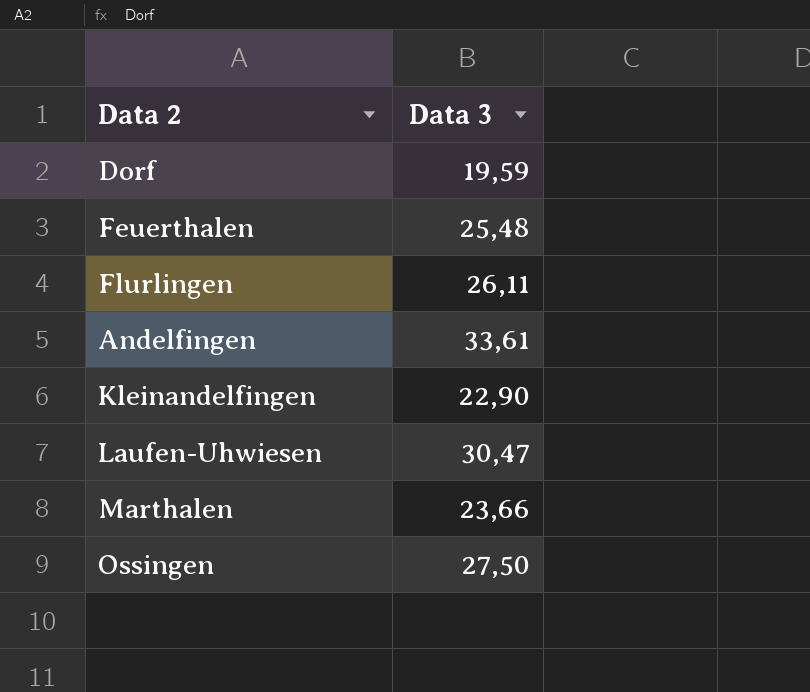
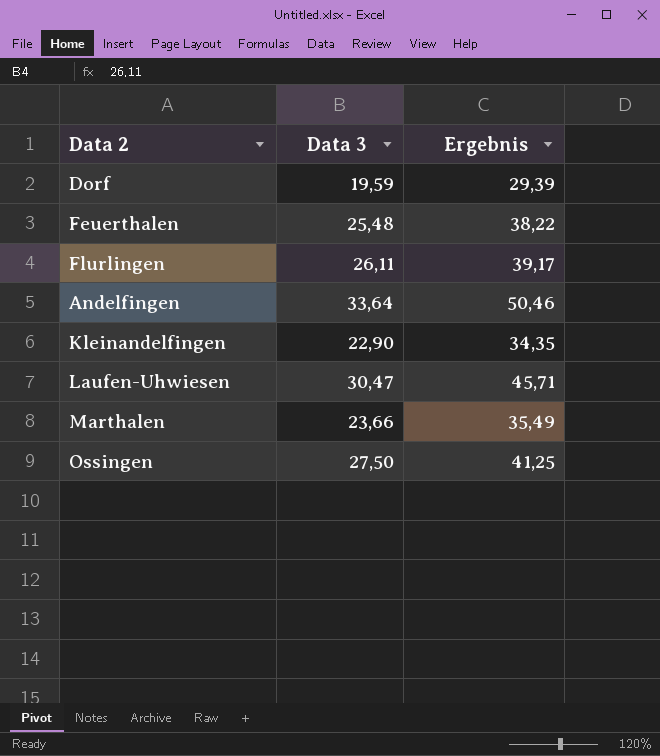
column Ergebnis | formula: none -> [Data 3] * 1,5
Andelfingen | Data 3: 33,61 -> 33,64

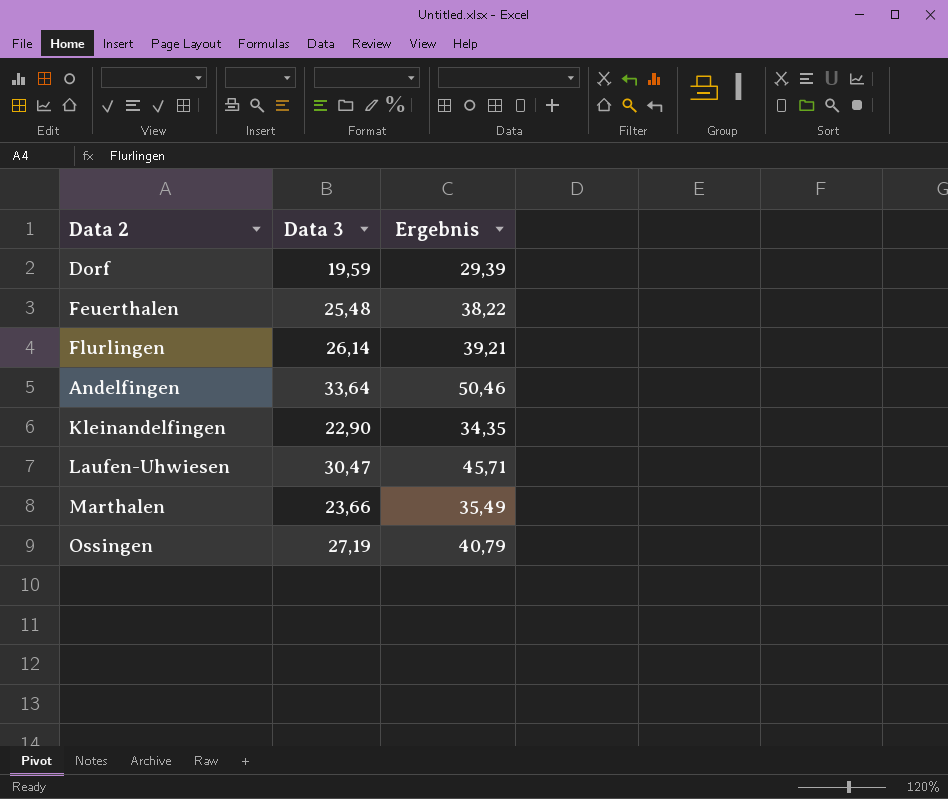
Flurlingen | Data 3: 26,11 -> 26,14
Flurlingen | Ergebnis: 39,17 -> 39,21
Ossingen | Data 3: 27,50 -> 27,19
Ossingen | Ergebnis: 41,25 -> 40,79

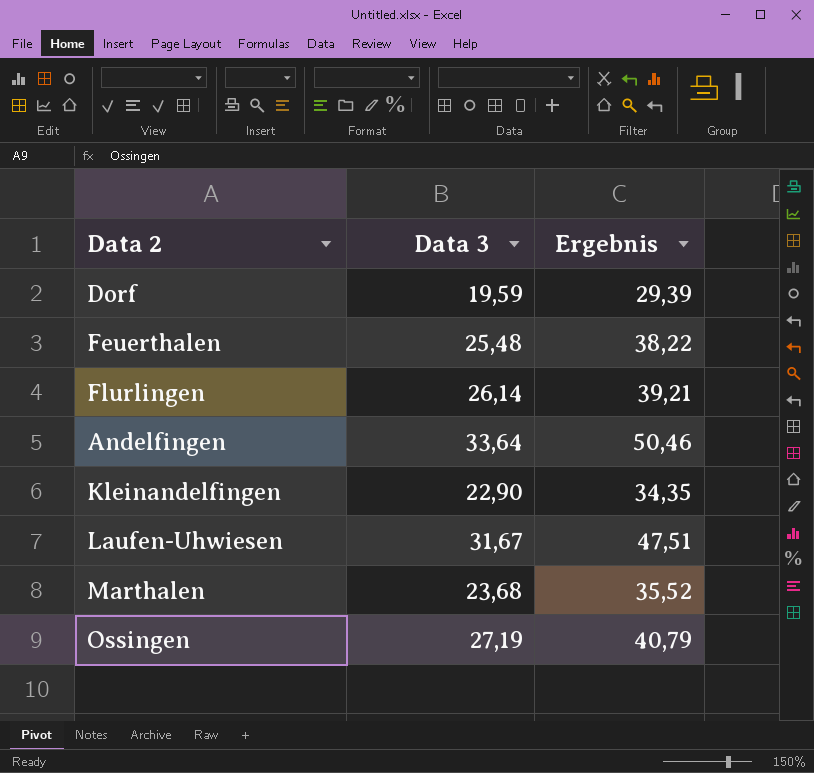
Laufen-Uhwiesen | Data 3: 30,47 -> 31,67
Laufen-Uhwiesen | Ergebnis: 45,71 -> 47,51
Marthalen | Data 3: 23,66 -> 23,68
Marthalen | Ergebnis: 35,49 -> 35,52

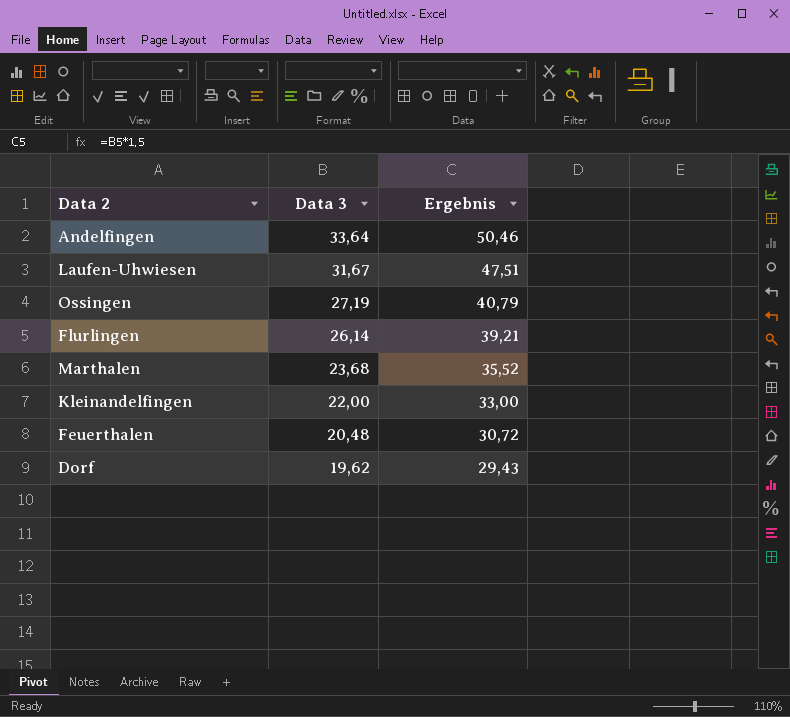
row order: none -> Data 3 descending
Kleinandelfingen | Data 3: 22,90 -> 22,00
Kleinandelfingen | Ergebnis: 34,35 -> 33,00
Feuerthalen | Data 3: 25,48 -> 20,48
Feuerthalen | Ergebnis: 38,22 -> 30,72
Dorf | Data 3: 19,59 -> 19,62
Dorf | Ergebnis: 29,39 -> 29,43

